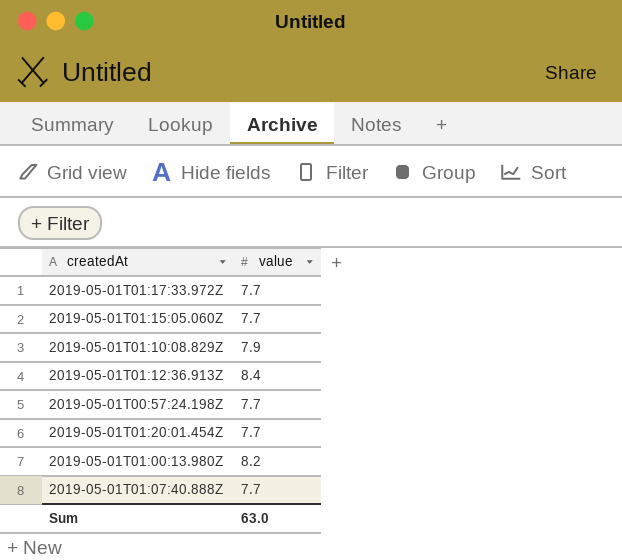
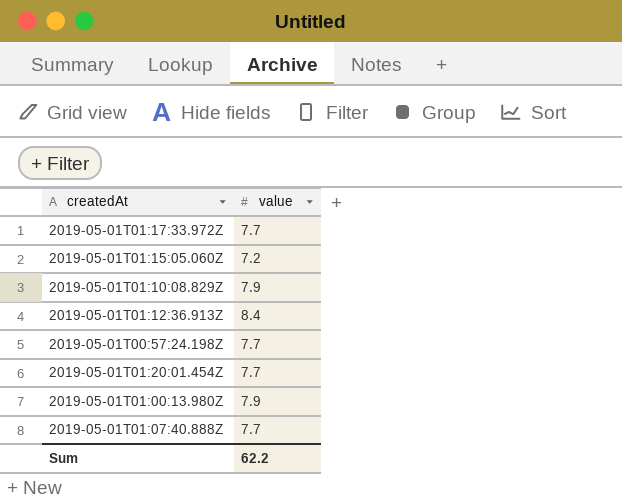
2019-05-01T01:15:05.060Z | value: 7.7 -> 7.2
2019-05-01T01:00:13.980Z | value: 8.2 -> 7.9
Sum | value: 63.0 -> 62.2

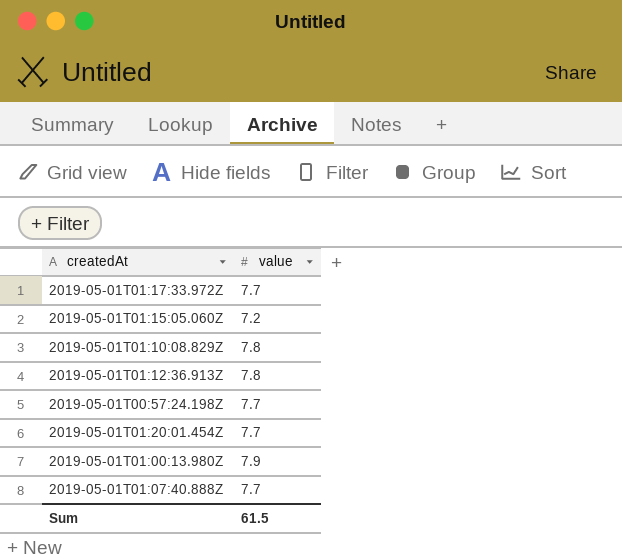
2019-05-01T01:10:08.829Z | value: 7.9 -> 7.8
2019-05-01T01:12:36.913Z | value: 8.4 -> 7.8
Sum | value: 62.2 -> 61.5

